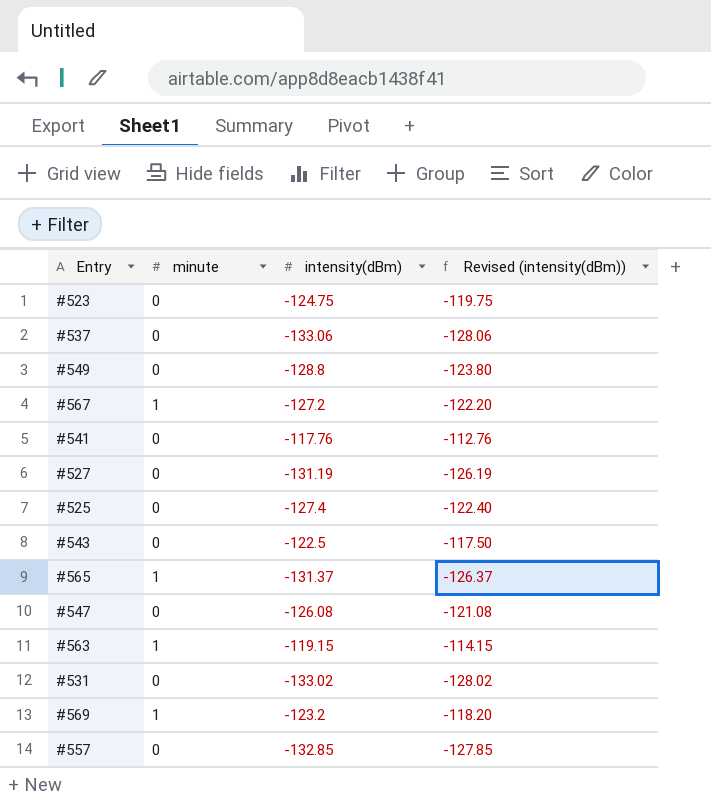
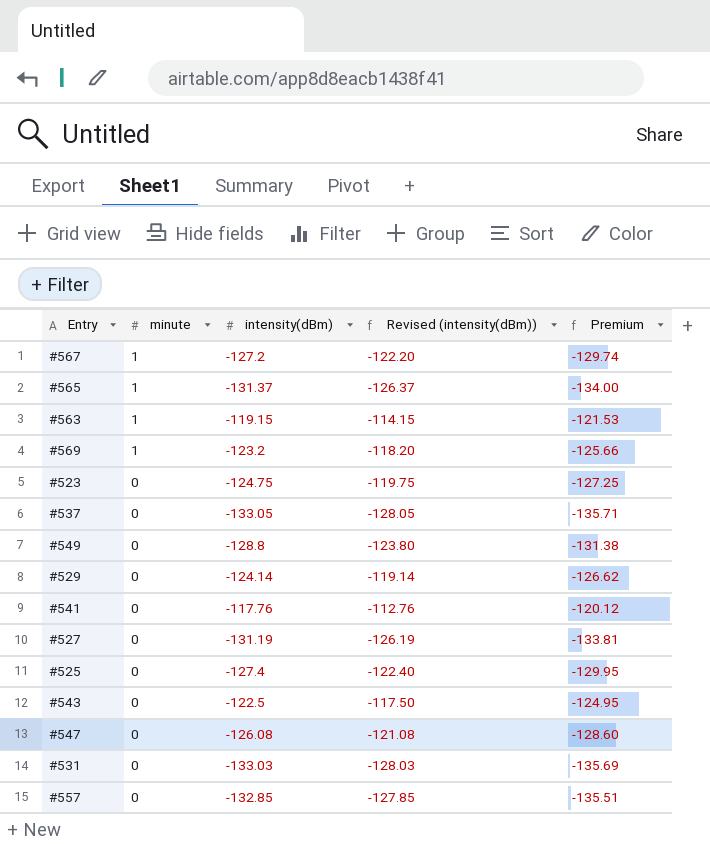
row order: none -> minute descending
column Premium | formula: none -> [intensity(dBm)] * 1.02
#537 | intensity(dBm): -133.06 -> -133.05
#537 | Revised (intensity(dBm)): -128.06 -> -128.05
row #529: none -> 0 | -124.14 | -119.14 | -126.62
#531 | intensity(dBm): -133.02 -> -133.03
#531 | Revised (intensity(dBm)): -128.02 -> -128.03

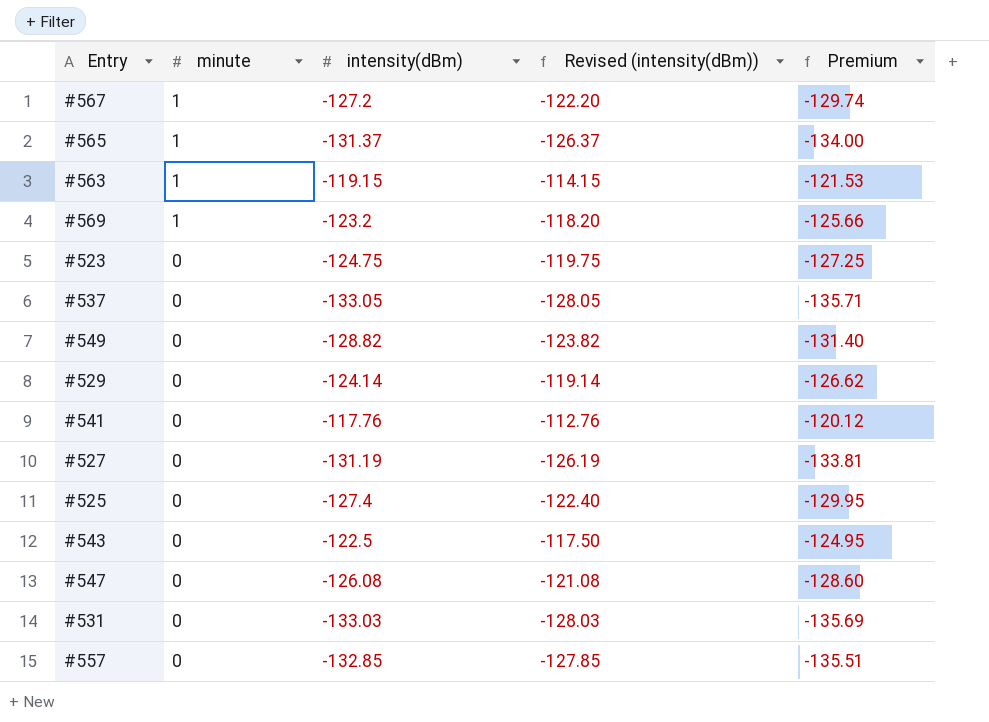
#549 | intensity(dBm): -128.8 -> -128.82
#549 | Revised (intensity(dBm)): -123.80 -> -123.82
#549 | Premium: -131.38 -> -131.40

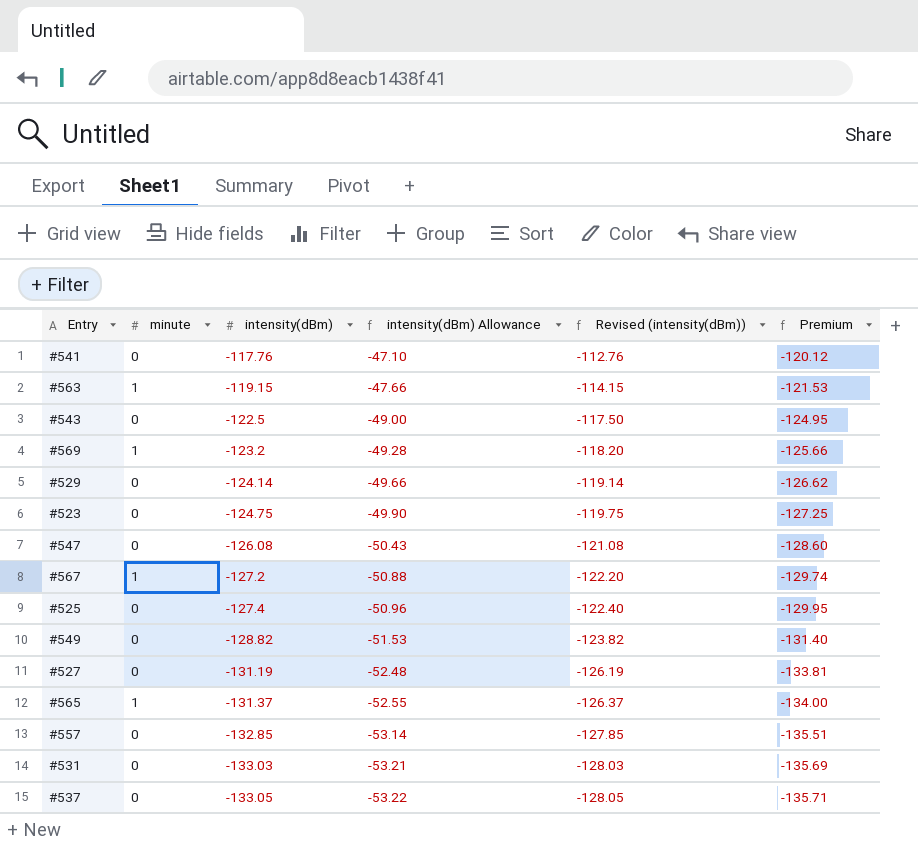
row order: minute descending -> intensity(dBm) descending
column intensity(dBm) Allowance | formula: none -> [intensity(dBm)] * 0.4

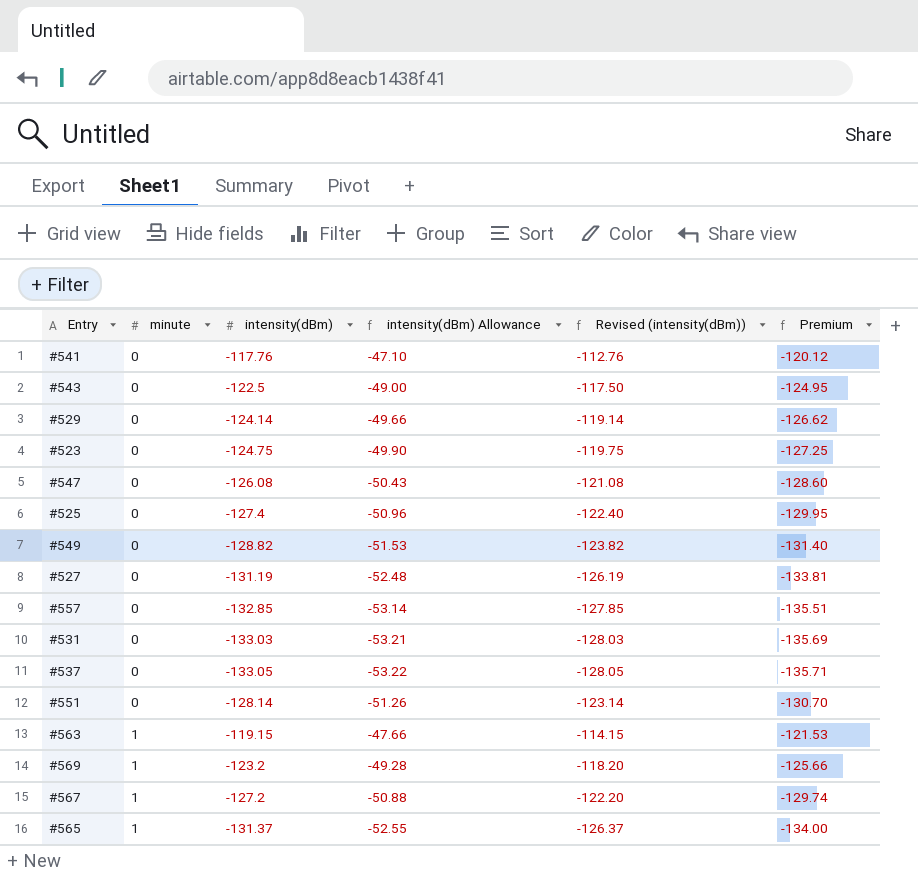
row order: intensity(dBm) descending -> minute ascending
row #551: none -> 0 | -128.14 | -51.26 | -123.14 | -130.70

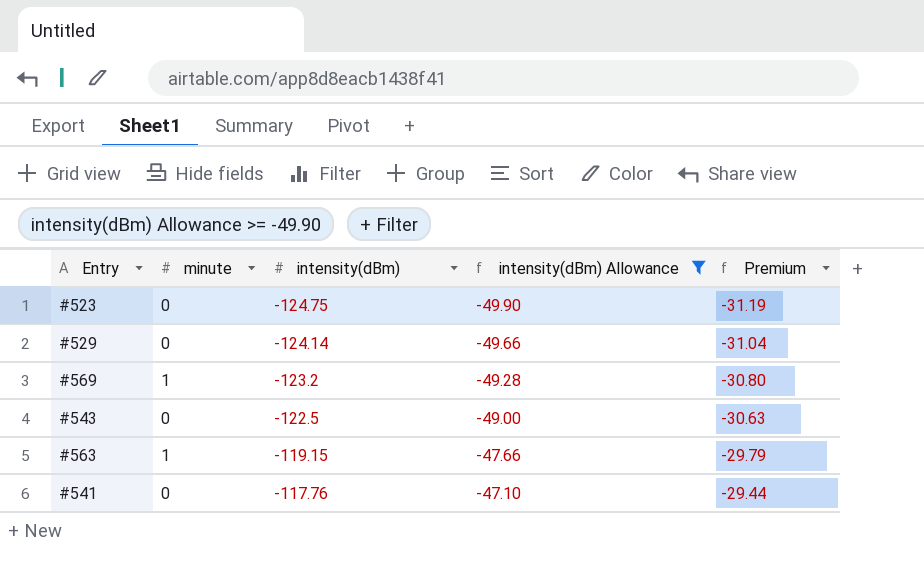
filter: none -> intensity(dBm) Allowance >= -49.90
row order: minute ascending -> intensity(dBm) ascending
column Revised (intensity(dBm)) | formula: [intensity(dBm)] + 5 -> none
column Premium | formula: [intensity(dBm)] * 1.02 -> [intensity(dBm)] * 0.25

